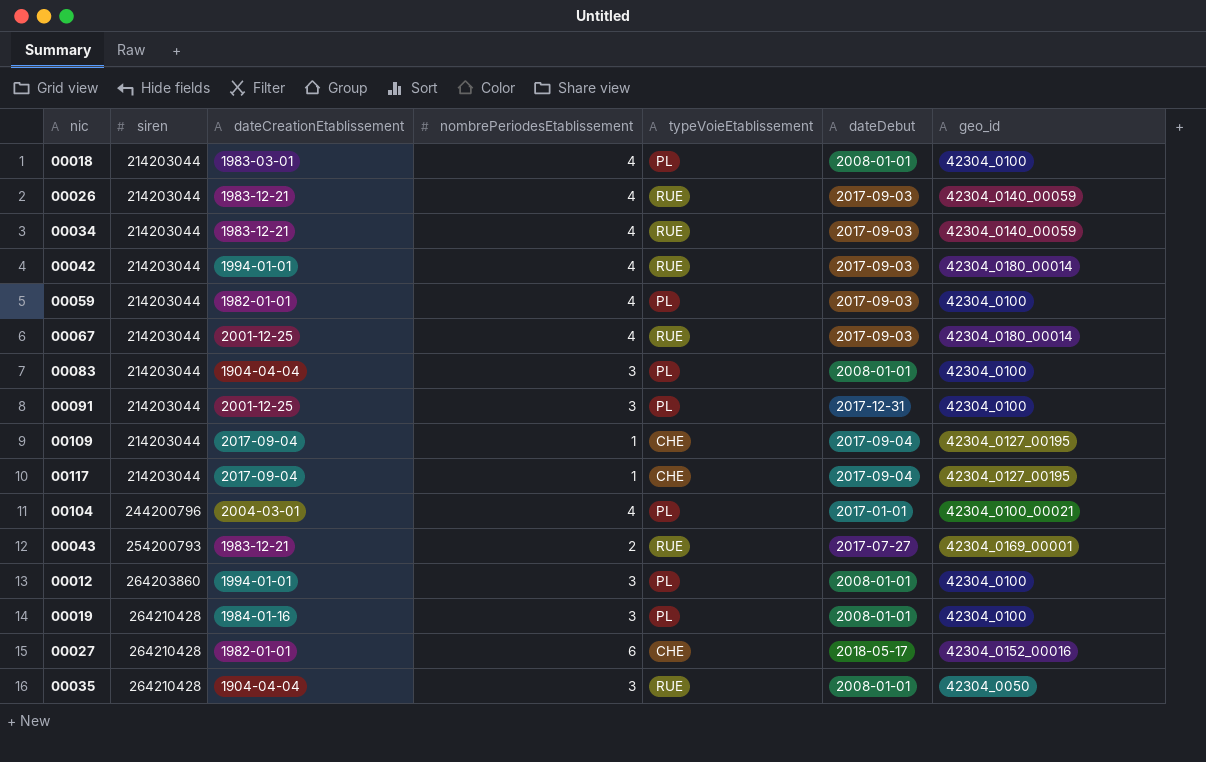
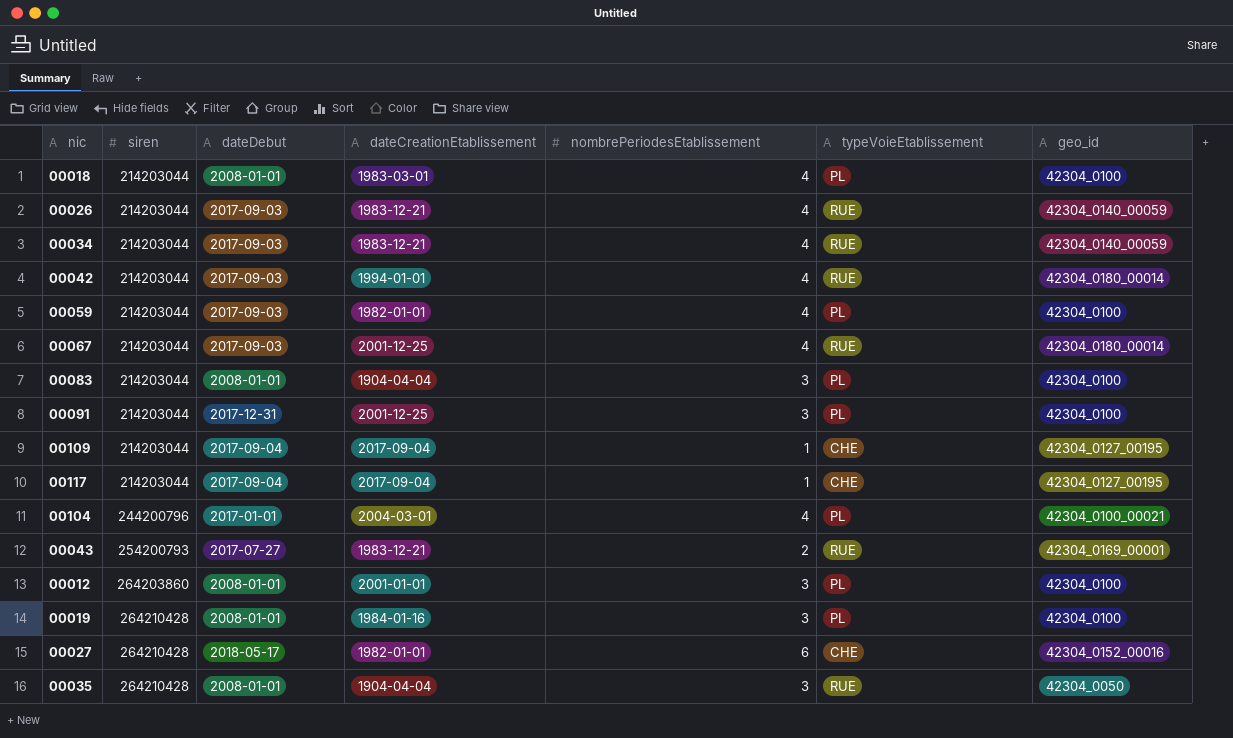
column dateDebut | position: 6 -> 3
00012 | dateCreationEtablissement: 1994-01-01 -> 2001-01-01

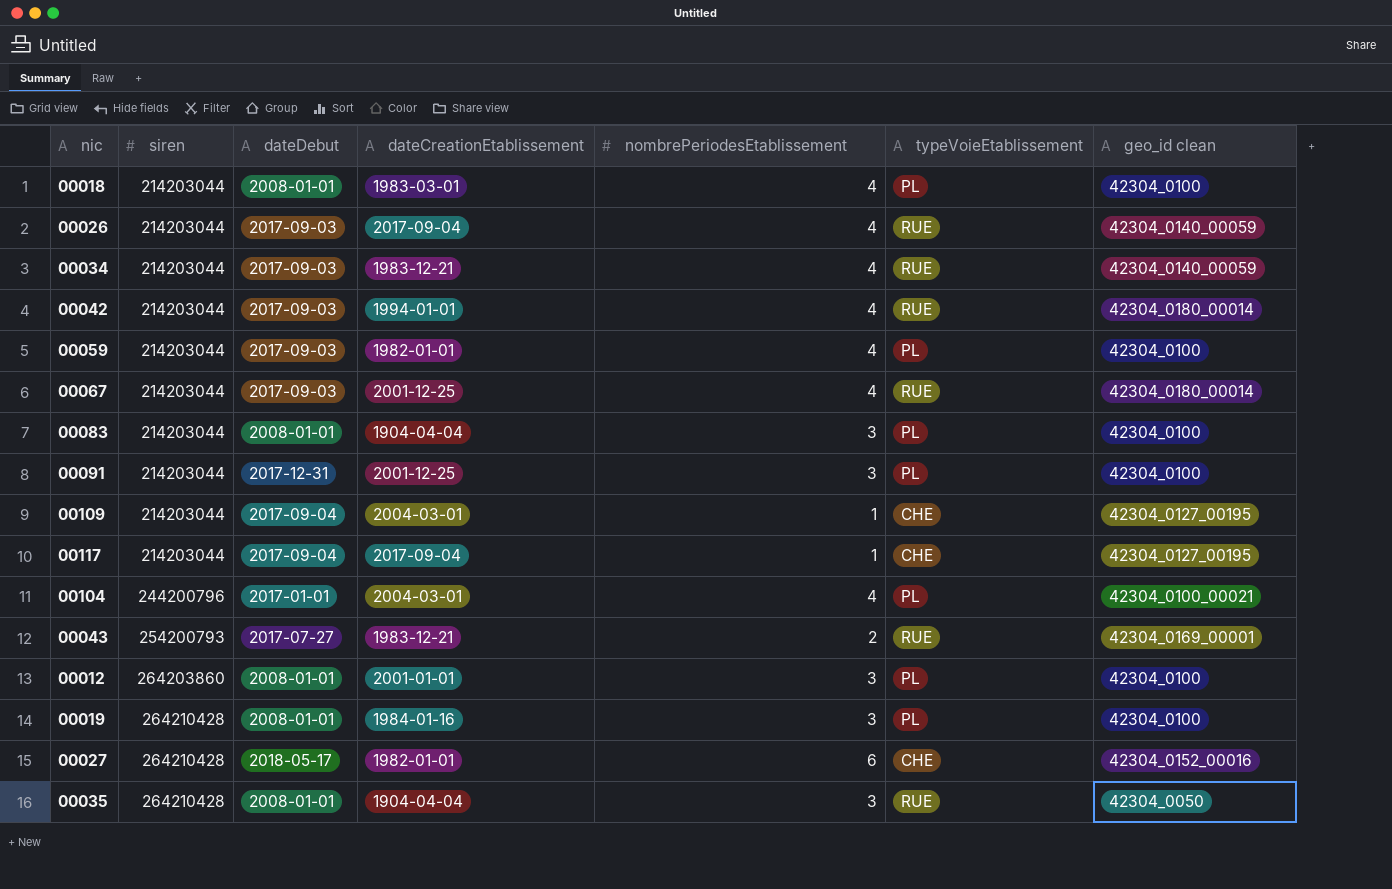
column name: geo_id -> geo_id clean
00026 | dateCreationEtablissement: 1983-12-21 -> 2017-09-04
00109 | dateCreationEtablissement: 2017-09-04 -> 2004-03-01

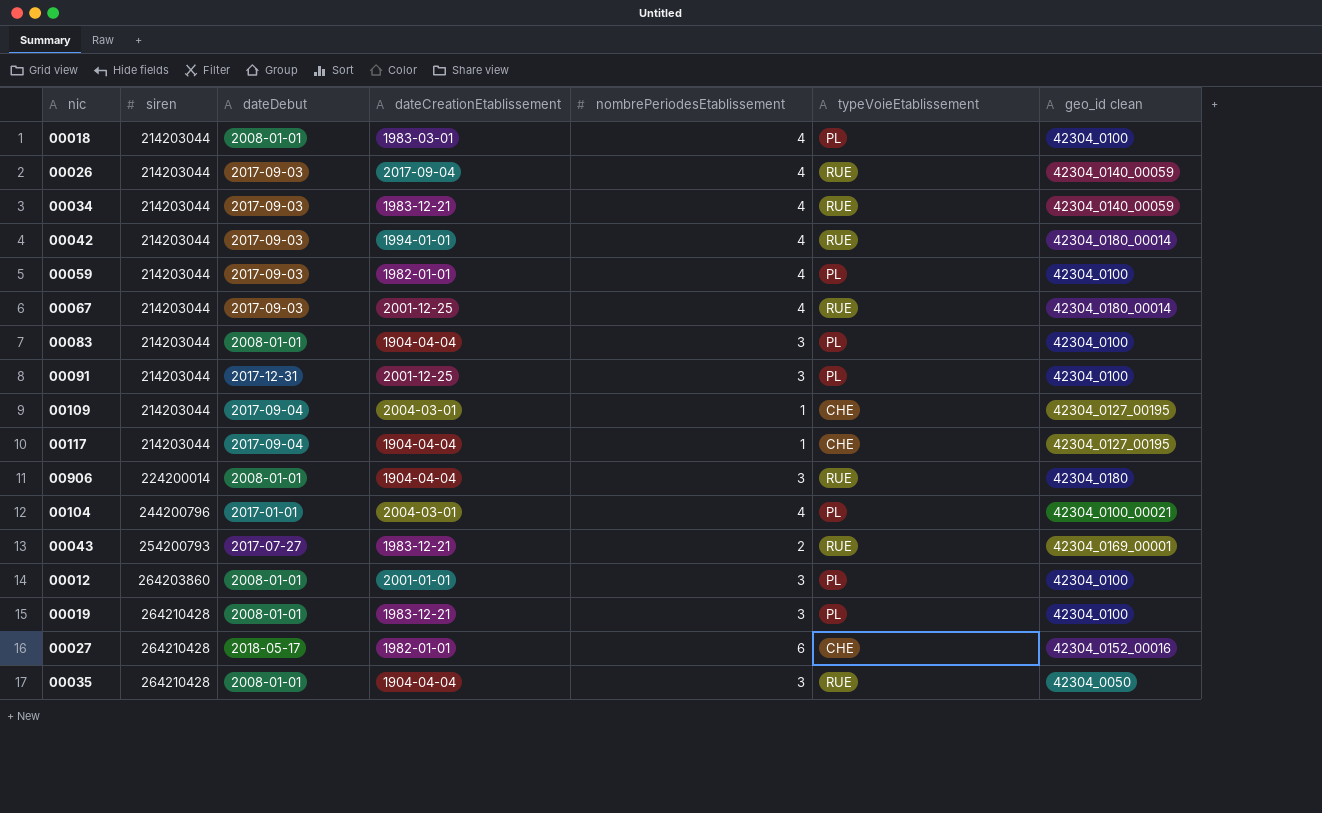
00117 | dateCreationEtablissement: 2017-09-04 -> 1904-04-04
row 00906: none -> 224200014 | 2008-01-01 | 1904-04-04 | 3 | RUE | 42304_0180
00019 | dateCreationEtablissement: 1984-01-16 -> 1983-12-21

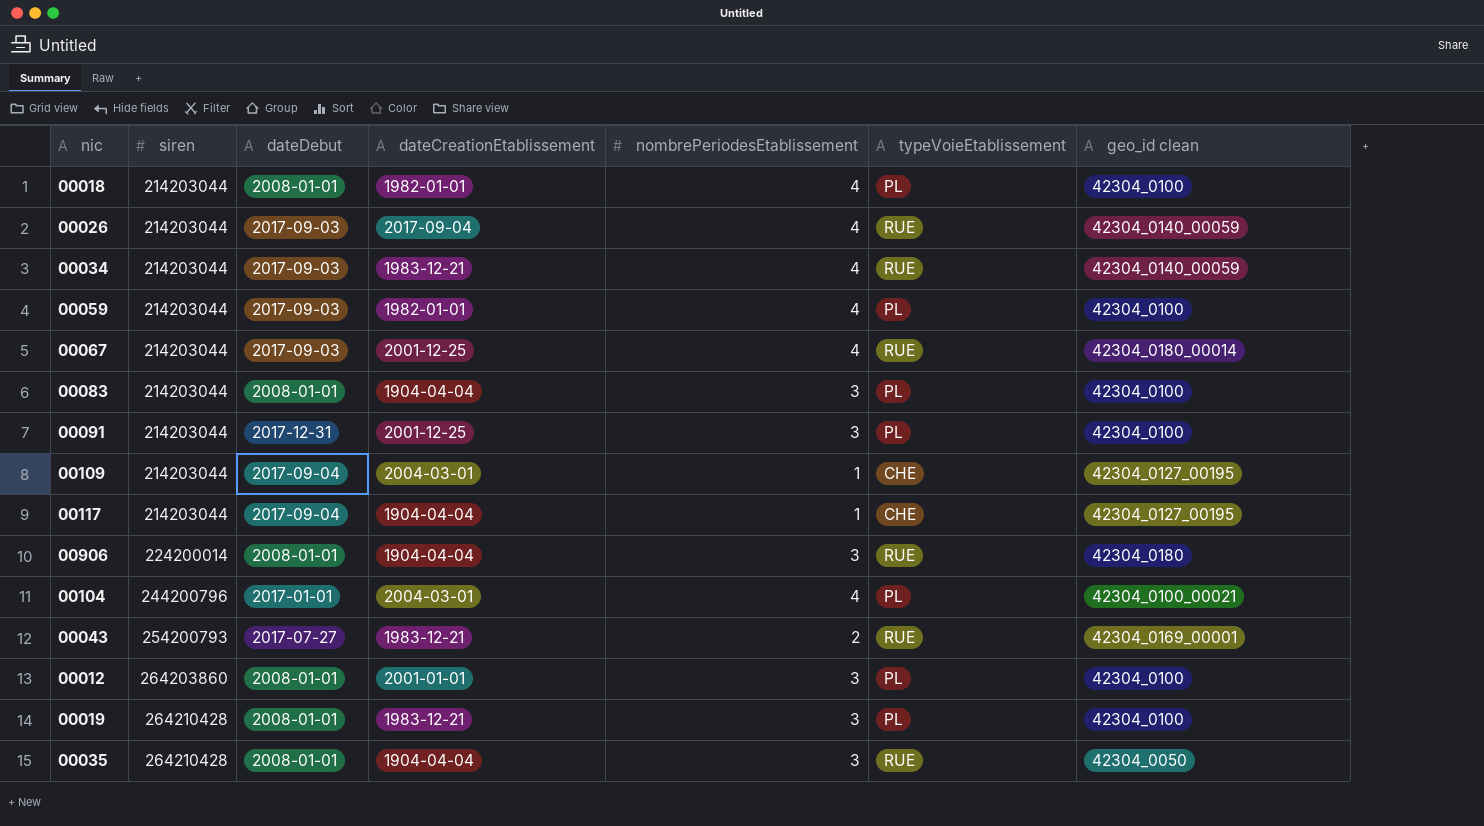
row 00042: 214203044 | 2017-09-03 | 1994-01-01 | 4 | RUE | 42304_0180_00014 -> none
row 00027: 264210428 | 2018-05-17 | 1982-01-01 | 6 | CHE | 42304_0152_00016 -> none
00018 | dateCreationEtablissement: 1983-03-01 -> 1982-01-01

